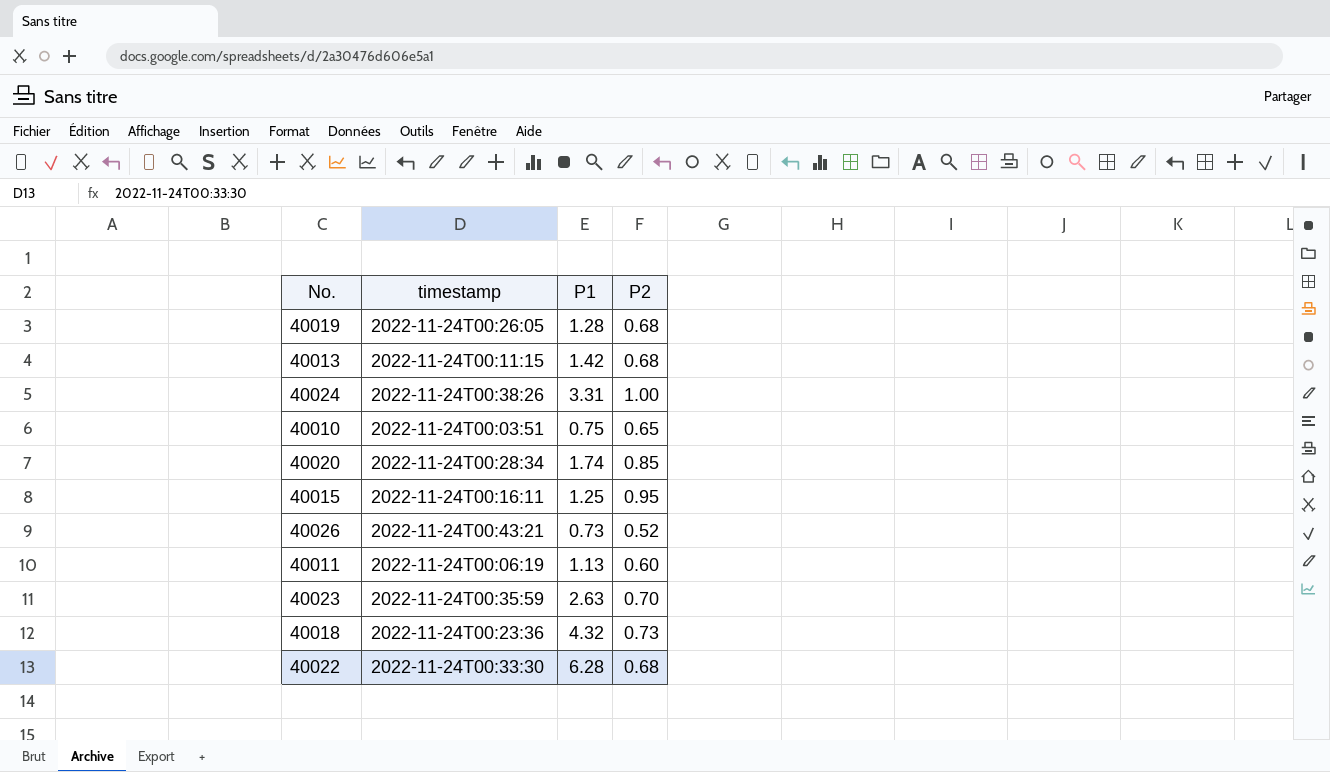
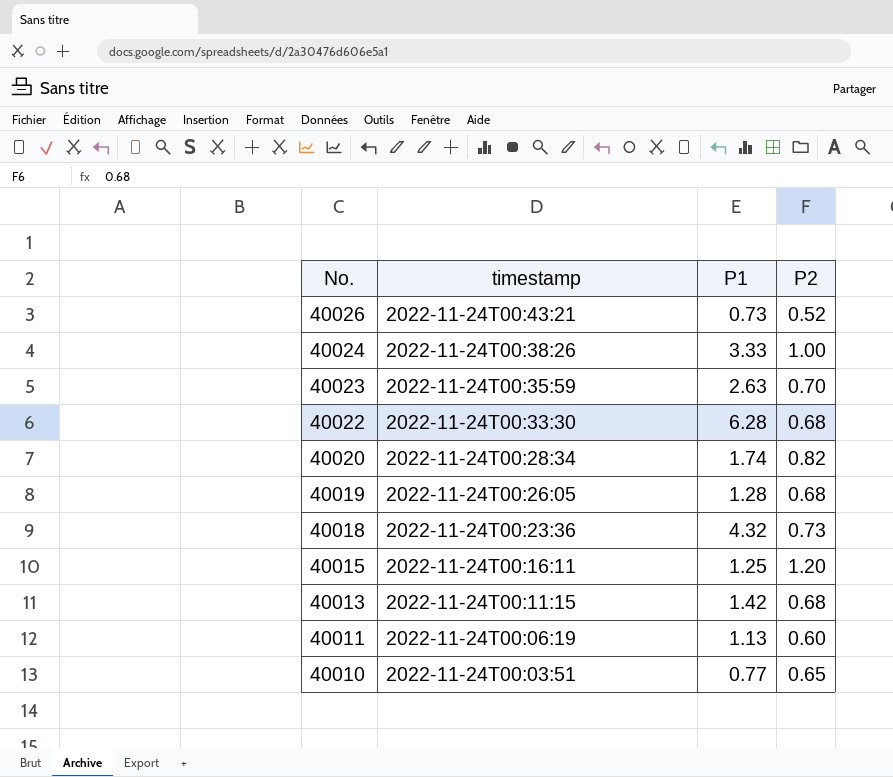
row order: none -> No. descending
40024 | P1: 3.31 -> 3.33
40020 | P2: 0.85 -> 0.82
40015 | P2: 0.95 -> 1.20
40010 | P1: 0.75 -> 0.77

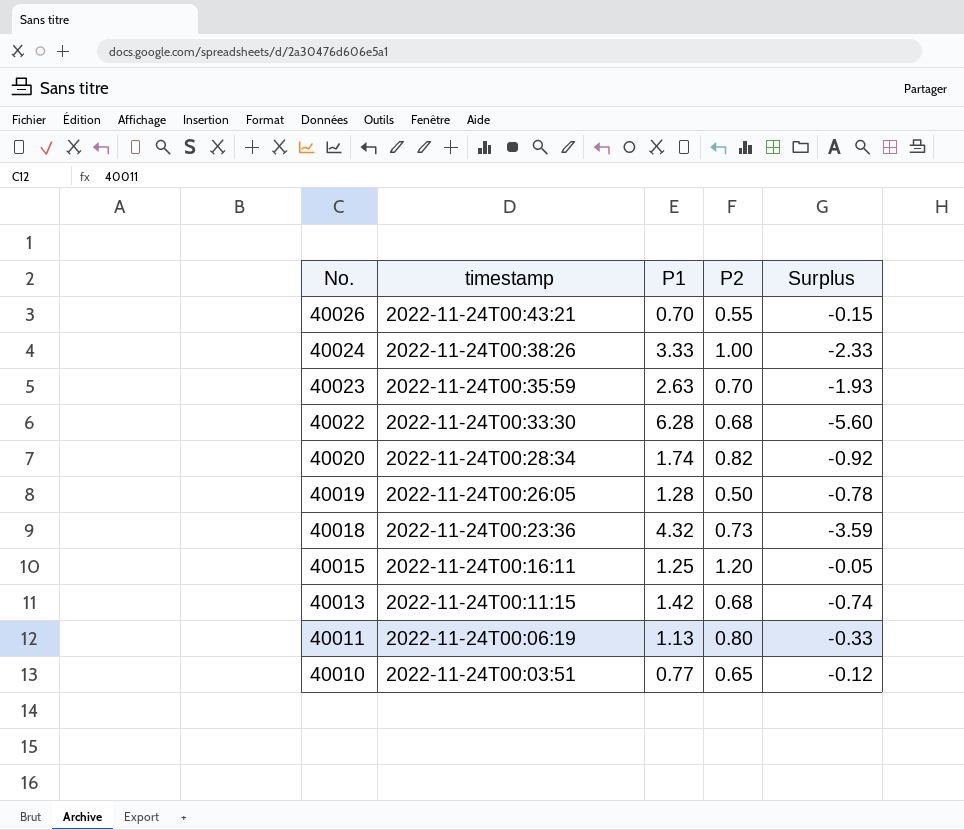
column Surplus | formula: none -> [P2] - [P1]
40026 | P1: 0.73 -> 0.70
40026 | P2: 0.52 -> 0.55
40019 | P2: 0.68 -> 0.50
40011 | P2: 0.60 -> 0.80

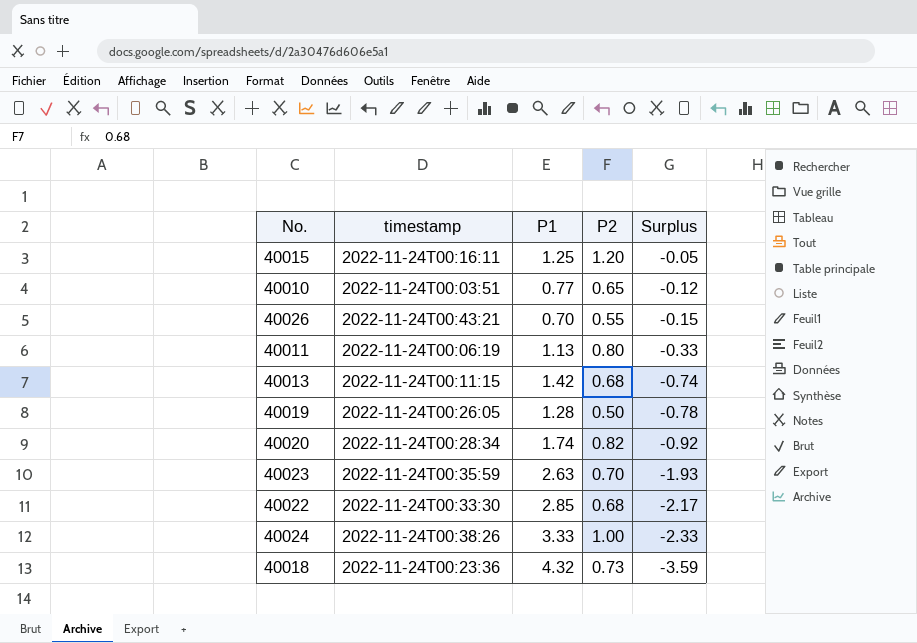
row order: No. descending -> Surplus descending
40022 | P1: 6.28 -> 2.85
40022 | Surplus: -5.60 -> -2.17

